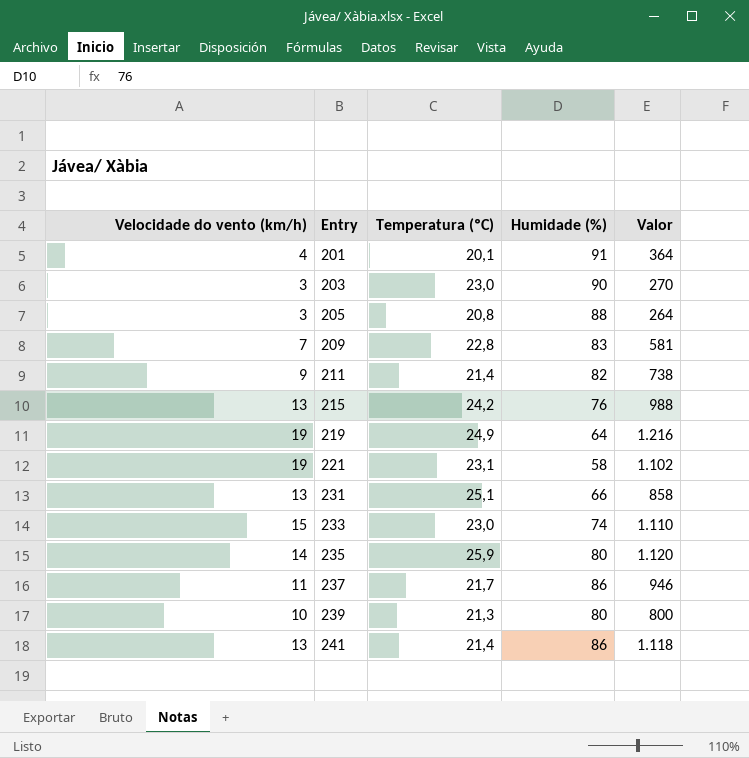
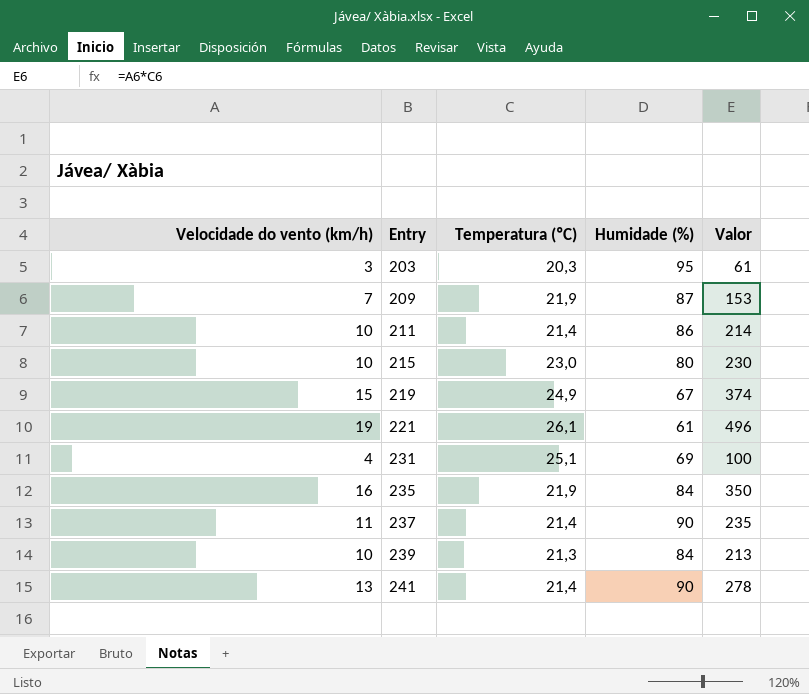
column Valor | formula: [Velocidade do vento (km/h)] * [Humidade (%)] -> [Velocidade do vento (km/h)] * [Temperatura (ºC)]
row 201: 4 | 20,1 | 91 | 364 -> none
row 205: 3 | 20,8 | 88 | 264 -> none
row 233: 15 | 23,0 | 74 | 1.110 -> none
203 | Temperatura (ºC): 23,0 -> 20,3
203 | Humidade (%): 90 -> 95
209 | Temperatura (ºC): 22,8 -> 21,9
209 | Humidade (%): 83 -> 87
211 | Velocidade do vento (km/h): 9 -> 10
211 | Humidade (%): 82 -> 86
215 | Velocidade do vento (km/h): 13 -> 10
215 | Temperatura (ºC): 24,2 -> 23,0
215 | Humidade (%): 76 -> 80
219 | Velocidade do vento (km/h): 19 -> 15
219 | Humidade (%): 64 -> 67
221 | Temperatura (ºC): 23,1 -> 26,1
221 | Humidade (%): 58 -> 61
231 | Velocidade do vento (km/h): 13 -> 4
231 | Humidade (%): 66 -> 69
235 | Velocidade do vento (km/h): 14 -> 16
235 | Temperatura (ºC): 25,9 -> 21,9
235 | Humidade (%): 80 -> 84
237 | Temperatura (ºC): 21,7 -> 21,4
237 | Humidade (%): 86 -> 90
239 | Humidade (%): 80 -> 84
241 | Humidade (%): 86 -> 90

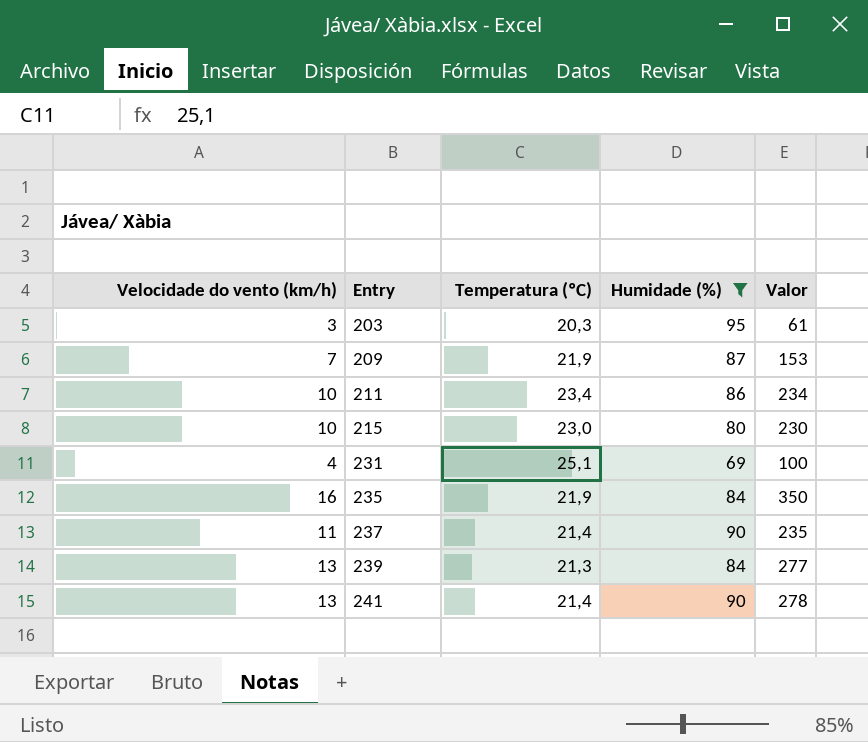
filter: none -> Humidade (%) >= 69
211 | Temperatura (ºC): 21,4 -> 23,4
211 | Valor: 214 -> 234
239 | Velocidade do vento (km/h): 10 -> 13
239 | Valor: 213 -> 277

